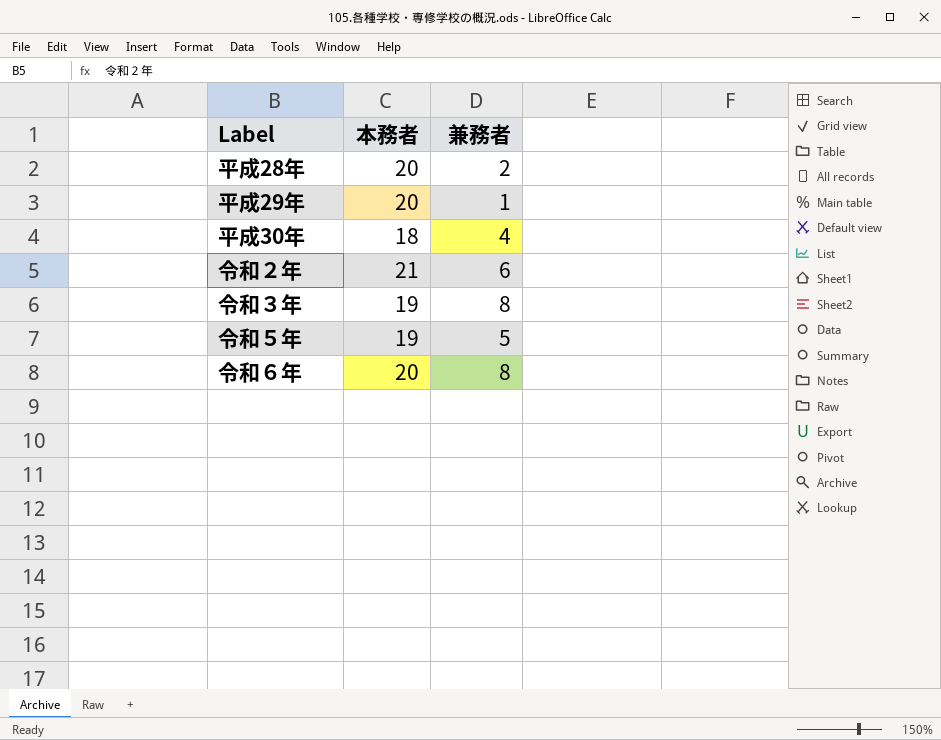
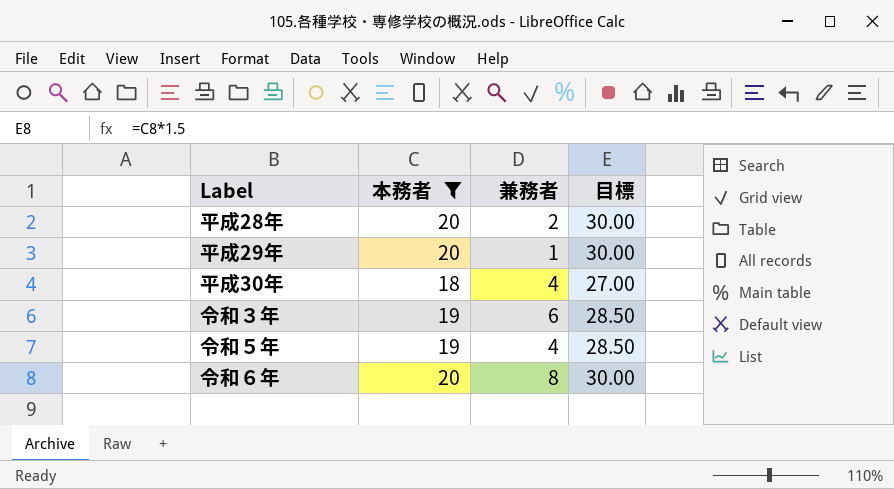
filter: none -> 本務者 != 21
column 目標 | formula: none -> [本務者] * 1.5
令和３年 | 兼務者: 8 -> 6
令和５年 | 兼務者: 5 -> 4

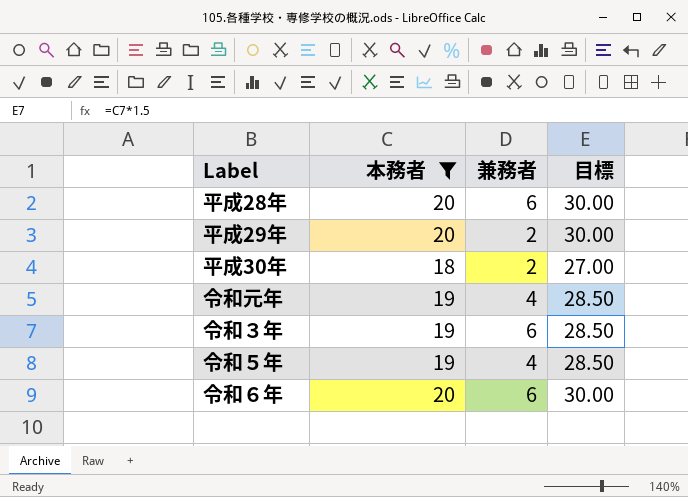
平成28年 | 兼務者: 2 -> 6
平成29年 | 兼務者: 1 -> 2
平成30年 | 兼務者: 4 -> 2
row 令和元年: none -> 19 | 4 | 28.50
令和６年 | 兼務者: 8 -> 6

